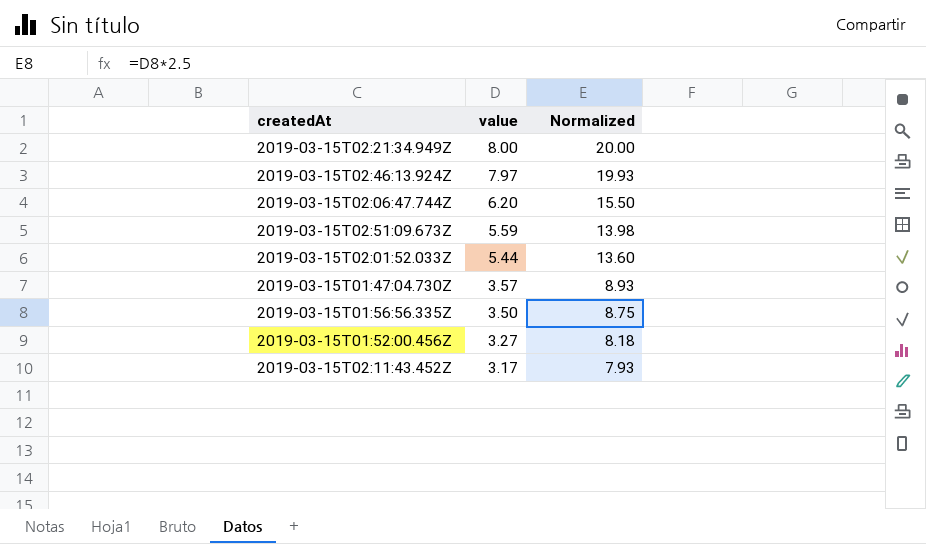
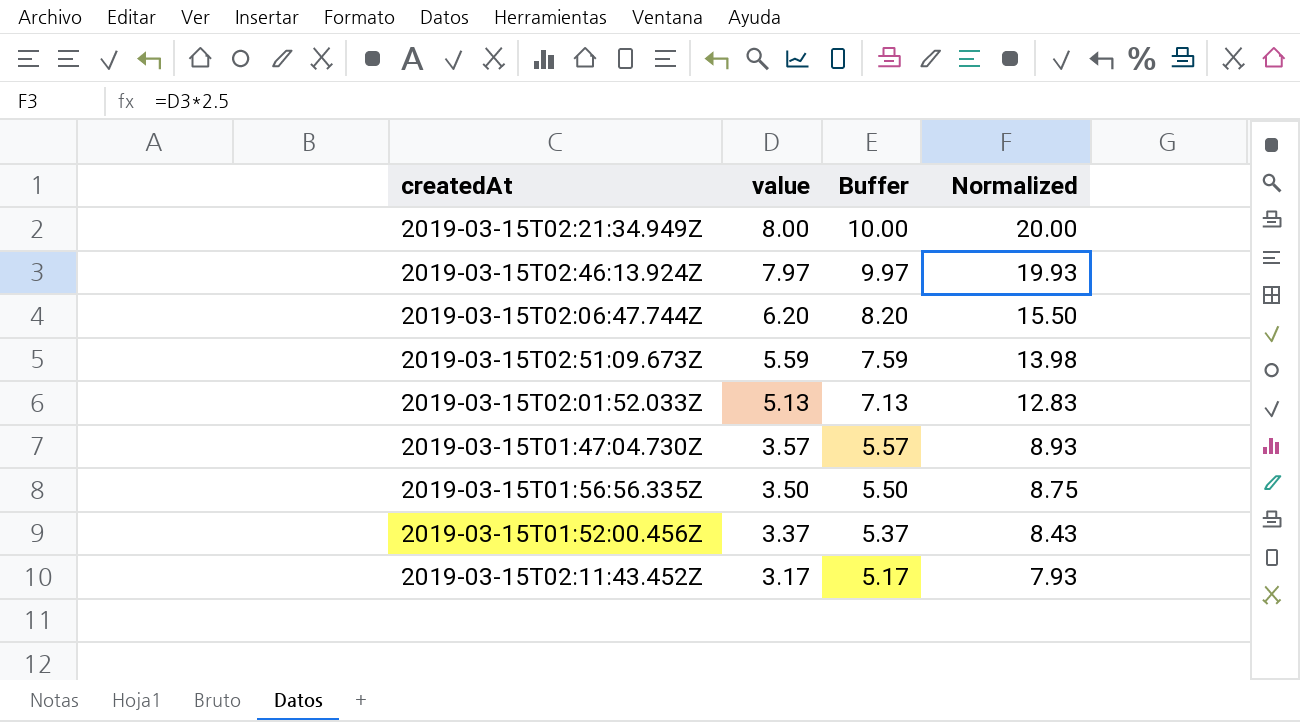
column Buffer | formula: none -> [value] + 2
2019-03-15T02:01:52.033Z | value: 5.44 -> 5.13
2019-03-15T02:01:52.033Z | Normalized: 13.60 -> 12.83
2019-03-15T01:52:00.456Z | value: 3.27 -> 3.37
2019-03-15T01:52:00.456Z | Normalized: 8.18 -> 8.43

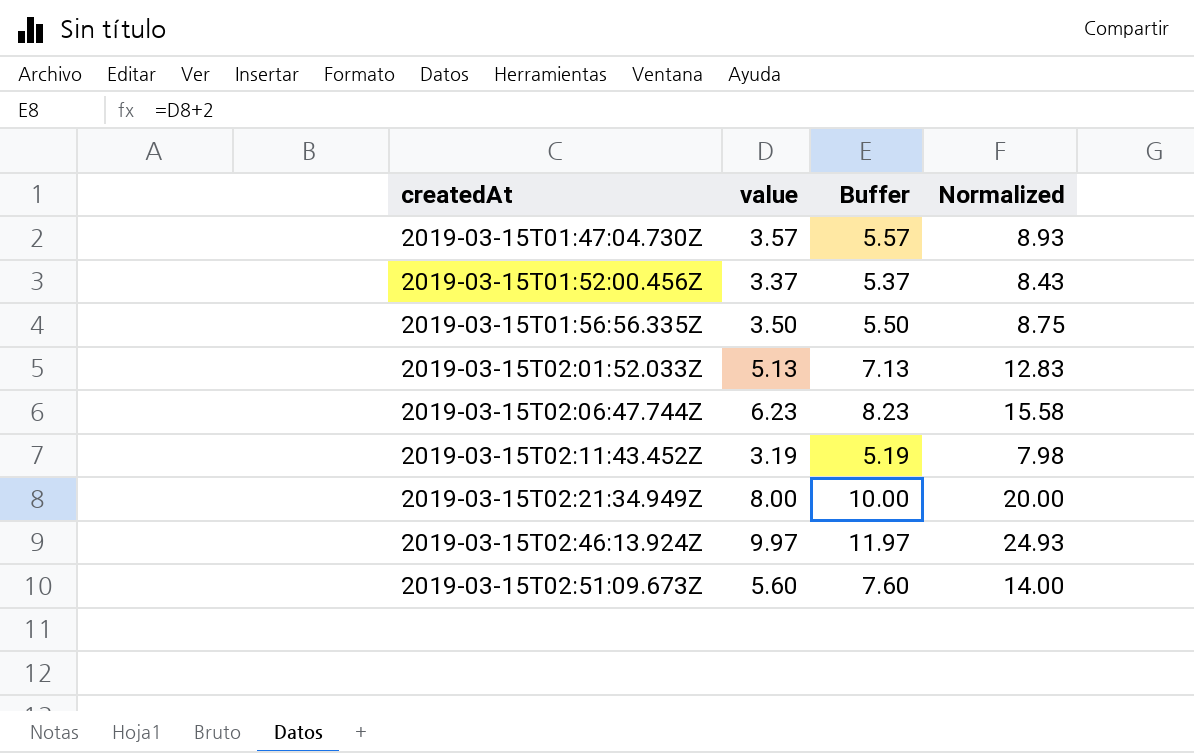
row order: value descending -> createdAt ascending
2019-03-15T02:06:47.744Z | value: 6.20 -> 6.23
2019-03-15T02:06:47.744Z | Buffer: 8.20 -> 8.23
2019-03-15T02:06:47.744Z | Normalized: 15.50 -> 15.58
2019-03-15T02:11:43.452Z | value: 3.17 -> 3.19
2019-03-15T02:11:43.452Z | Buffer: 5.17 -> 5.19
2019-03-15T02:11:43.452Z | Normalized: 7.93 -> 7.98
2019-03-15T02:46:13.924Z | value: 7.97 -> 9.97
2019-03-15T02:46:13.924Z | Buffer: 9.97 -> 11.97
2019-03-15T02:46:13.924Z | Normalized: 19.93 -> 24.93
2019-03-15T02:51:09.673Z | value: 5.59 -> 5.60
2019-03-15T02:51:09.673Z | Buffer: 7.59 -> 7.60
2019-03-15T02:51:09.673Z | Normalized: 13.98 -> 14.00

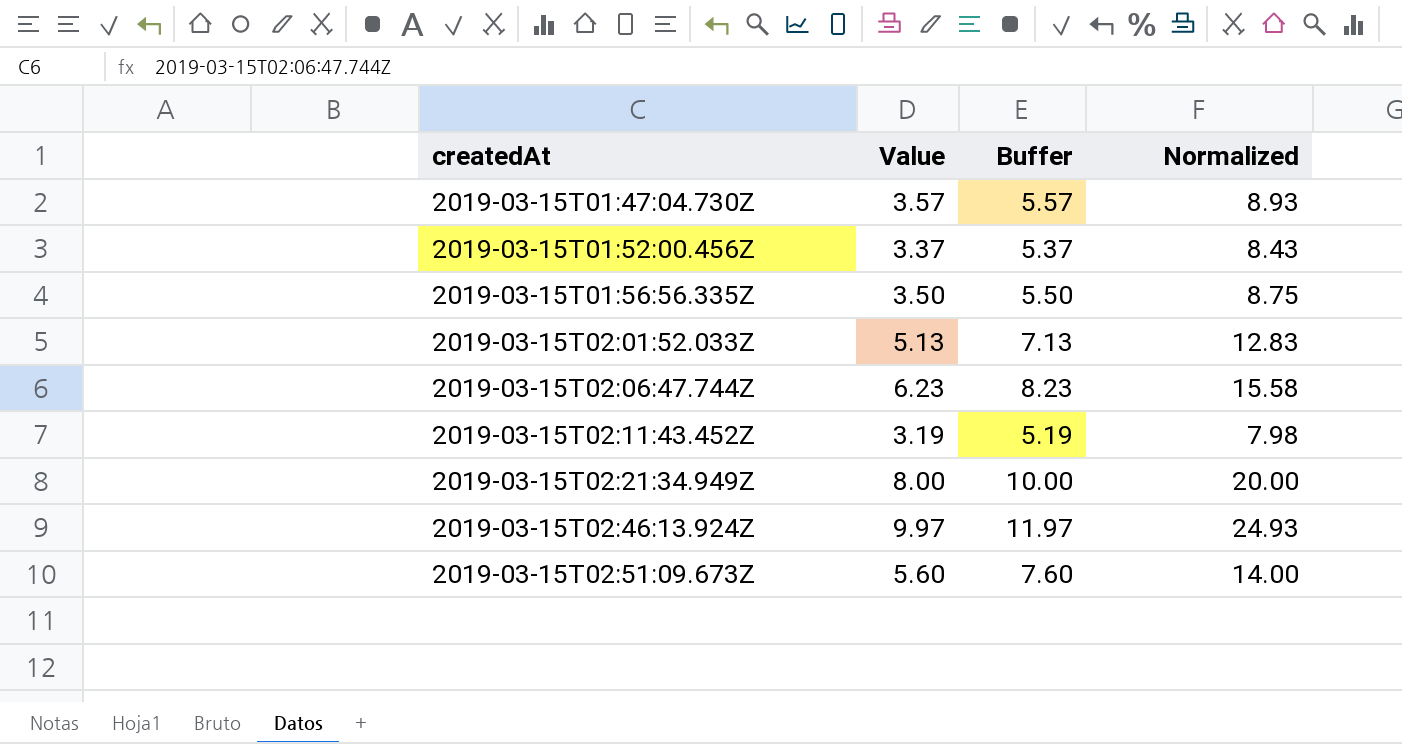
column name: value -> Value

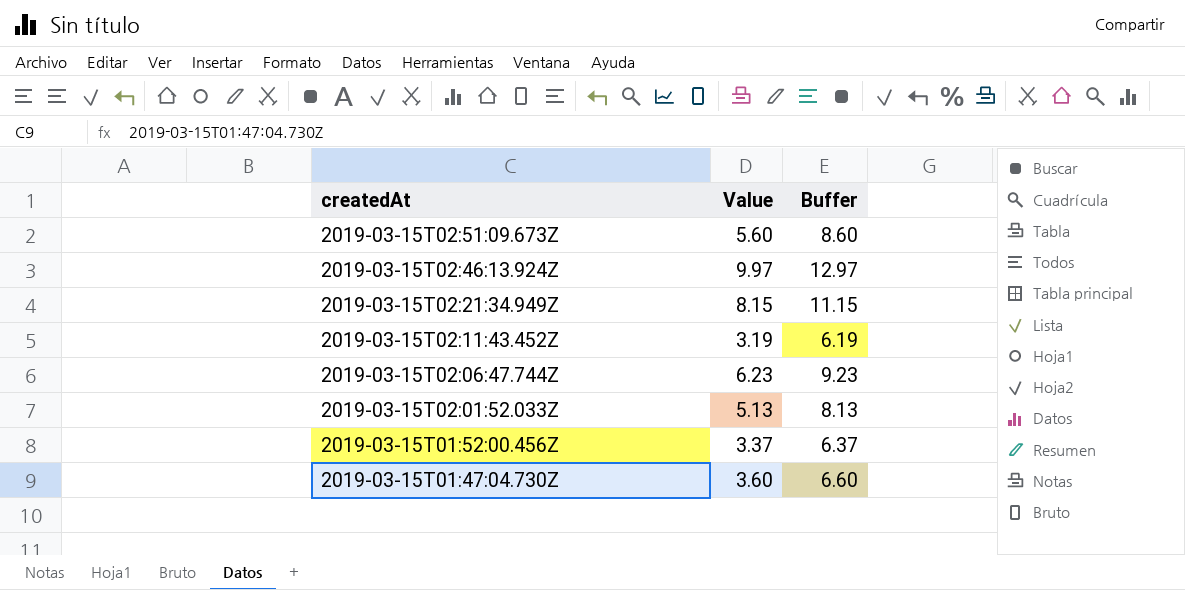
row order: createdAt ascending -> createdAt descending
column Normalized | formula: [Value] * 2.5 -> none
column Buffer | formula: [Value] + 2 -> [Value] + 3
row 2019-03-15T01:56:56.335Z: 3.50 | 5.50 | 8.75 -> none
2019-03-15T02:21:34.949Z | Value: 8.00 -> 8.15
2019-03-15T01:47:04.730Z | Value: 3.57 -> 3.60

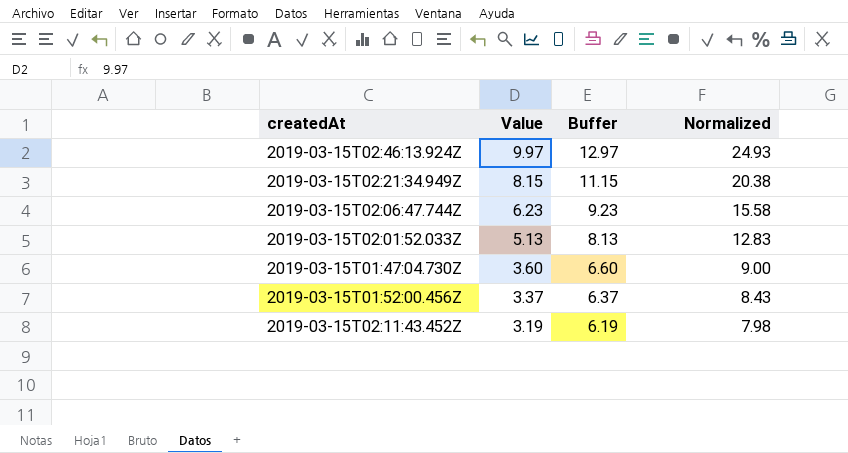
row order: createdAt descending -> Value descending
column Normalized | formula: none -> [Value] * 2.5
row 2019-03-15T02:51:09.673Z: 5.60 | 8.60 -> none

